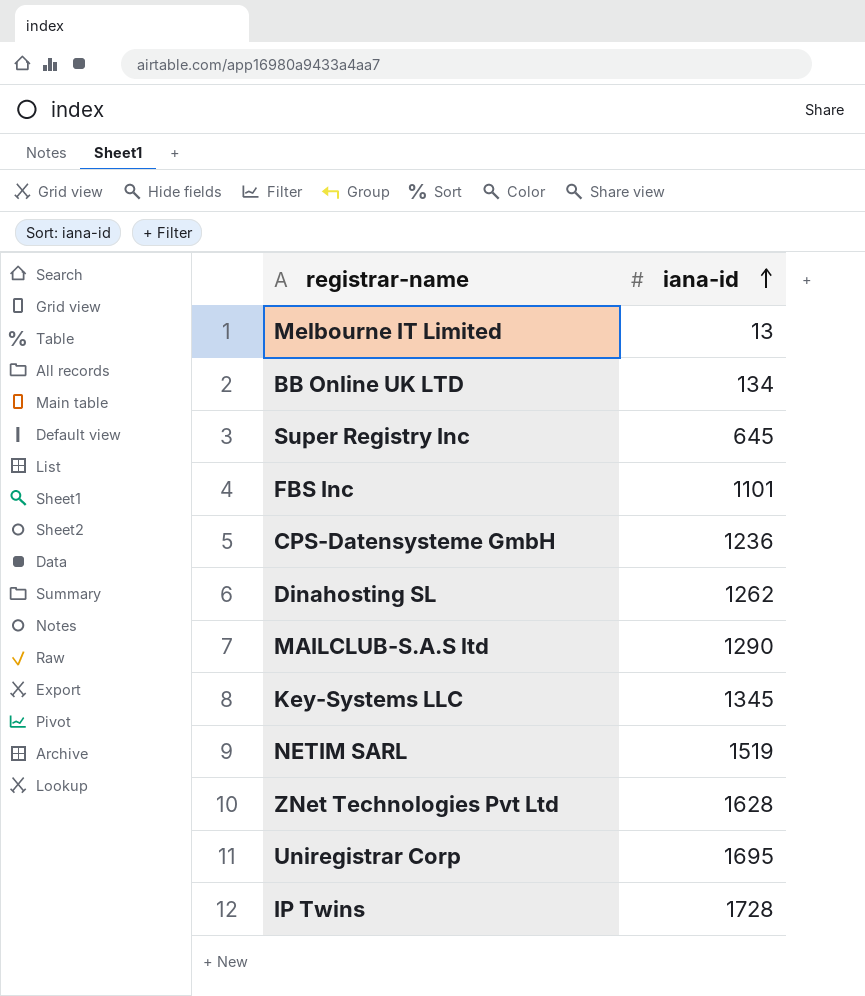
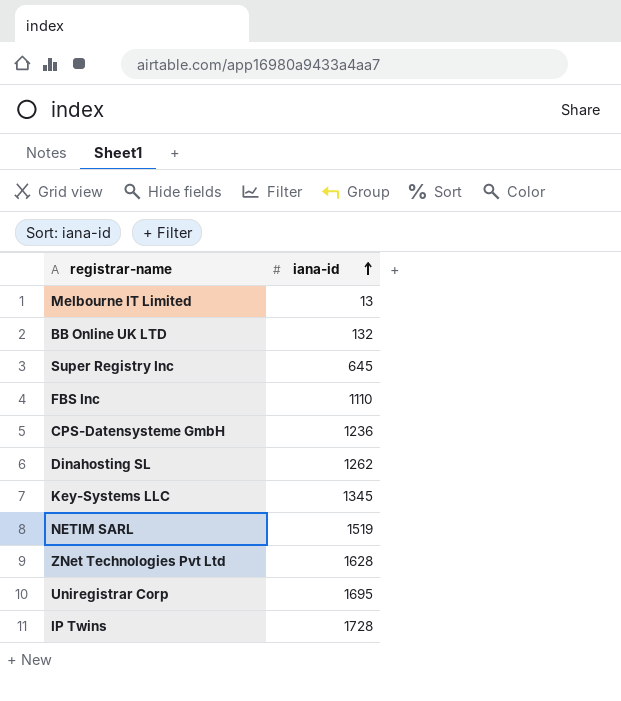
row MAILCLUB-S.A.S ltd: 1290 -> none
BB Online UK LTD | iana-id: 134 -> 132
FBS Inc | iana-id: 1101 -> 1110

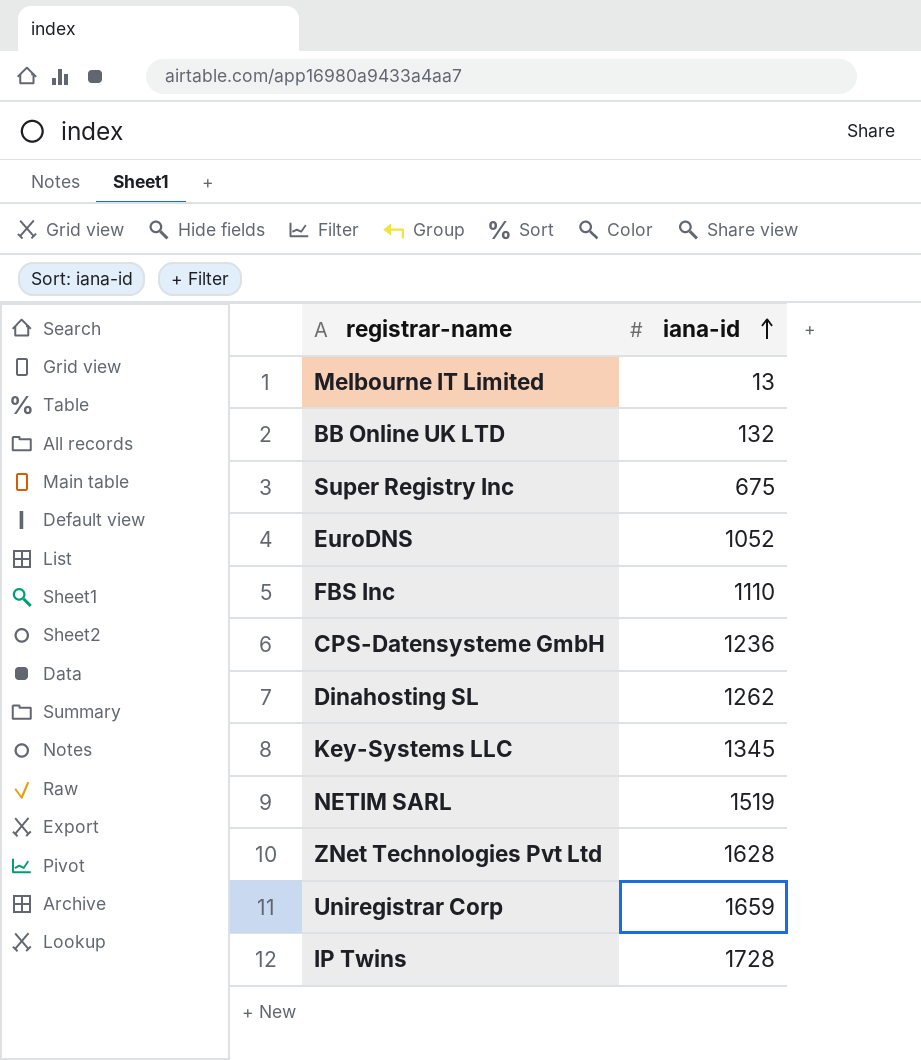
Super Registry Inc | iana-id: 645 -> 675
row EuroDNS: none -> 1052
Uniregistrar Corp | iana-id: 1695 -> 1659

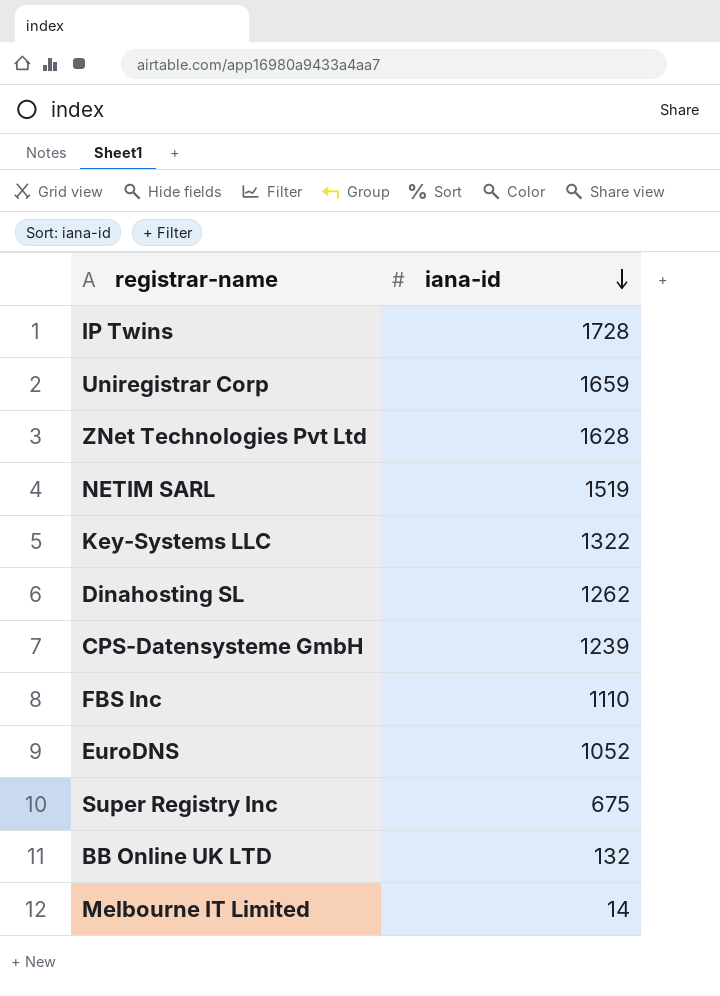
row order: iana-id ascending -> iana-id descending
Key-Systems LLC | iana-id: 1345 -> 1322
CPS-Datensysteme GmbH | iana-id: 1236 -> 1239
Melbourne IT Limited | iana-id: 13 -> 14

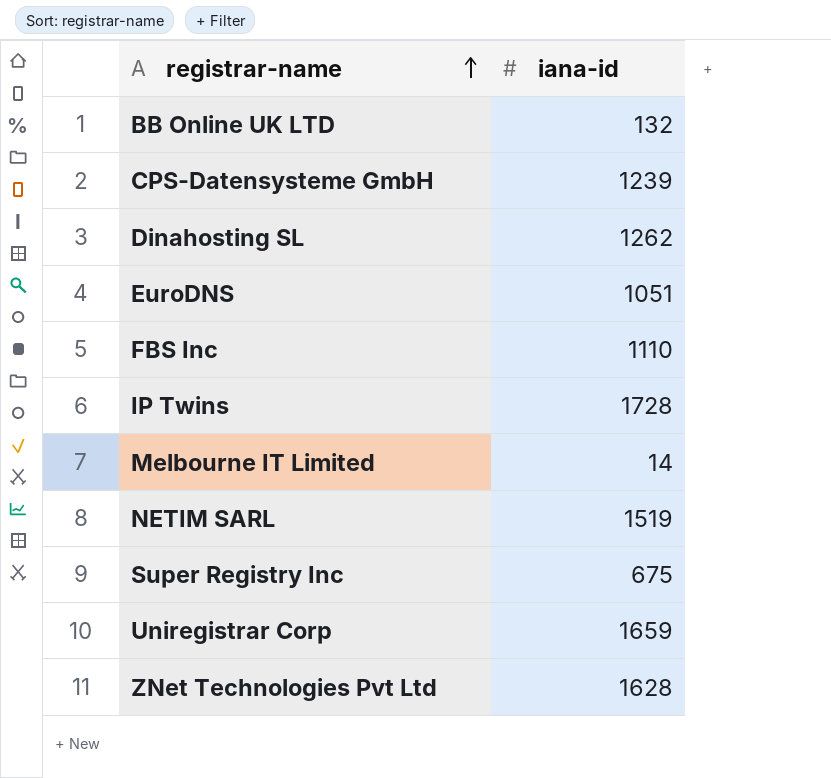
row order: iana-id descending -> registrar-name ascending
row Key-Systems LLC: 1322 -> none
EuroDNS | iana-id: 1052 -> 1051

